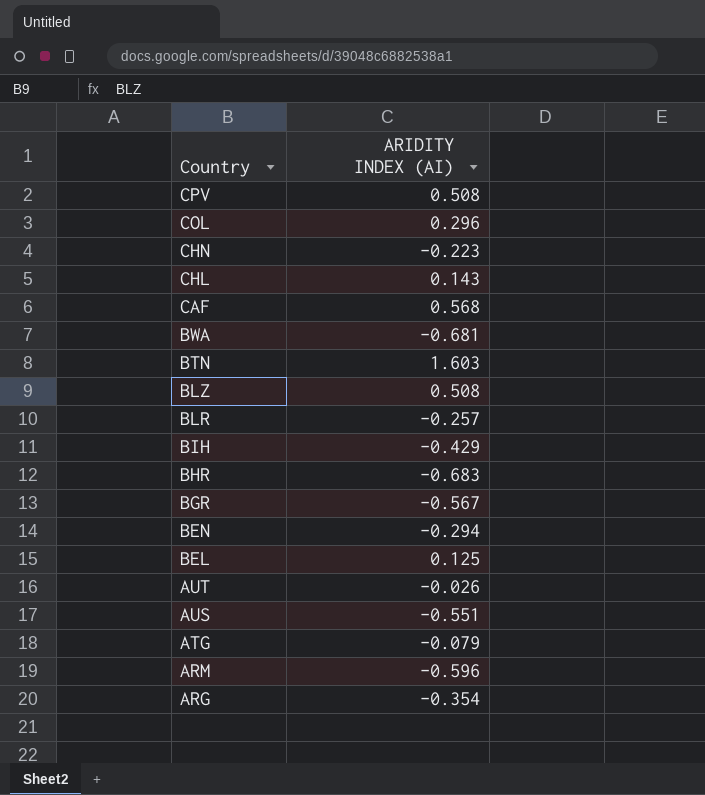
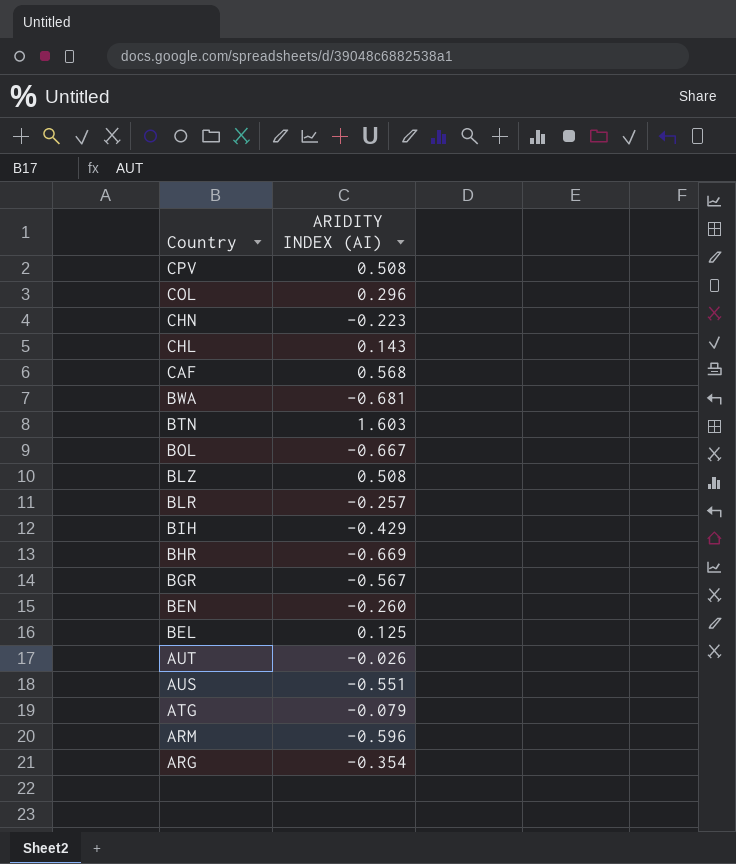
row BOL: none -> -0.667
BHR | ARIDITY INDEX (AI): -0.683 -> -0.669
BEN | ARIDITY INDEX (AI): -0.294 -> -0.260

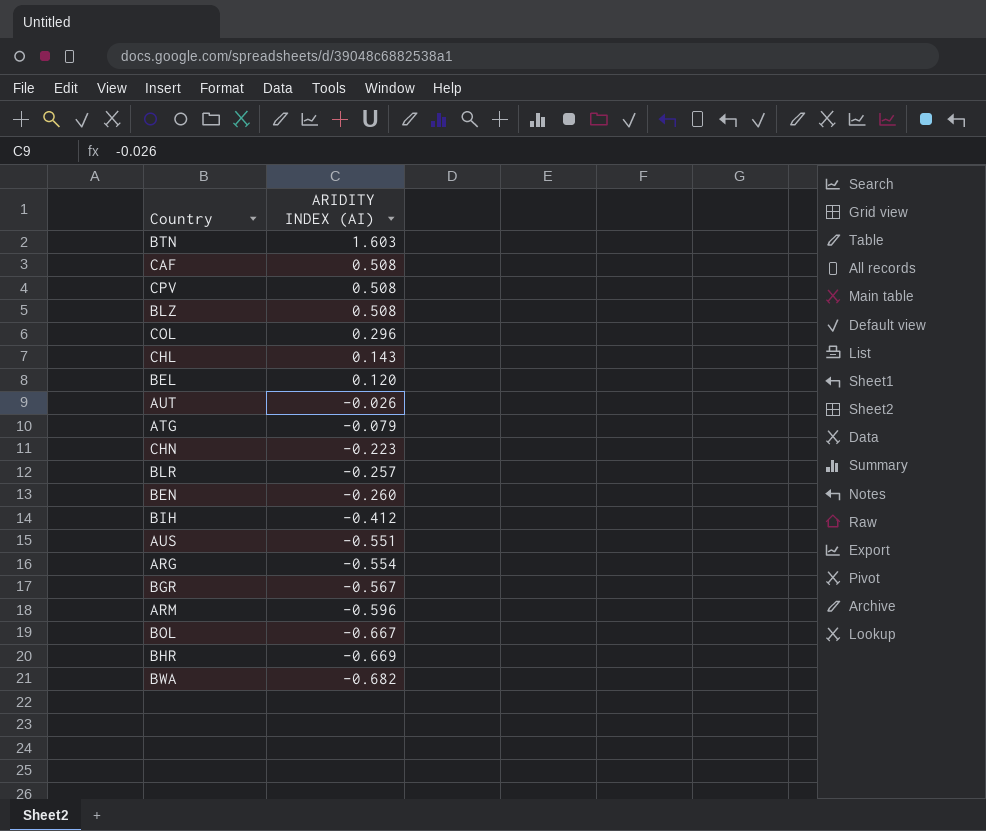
row order: Country descending -> ARIDITY INDEX (AI) descending
CAF | ARIDITY INDEX (AI): 0.568 -> 0.508
BEL | ARIDITY INDEX (AI): 0.125 -> 0.120
BIH | ARIDITY INDEX (AI): -0.429 -> -0.412
ARG | ARIDITY INDEX (AI): -0.354 -> -0.554
BWA | ARIDITY INDEX (AI): -0.681 -> -0.682

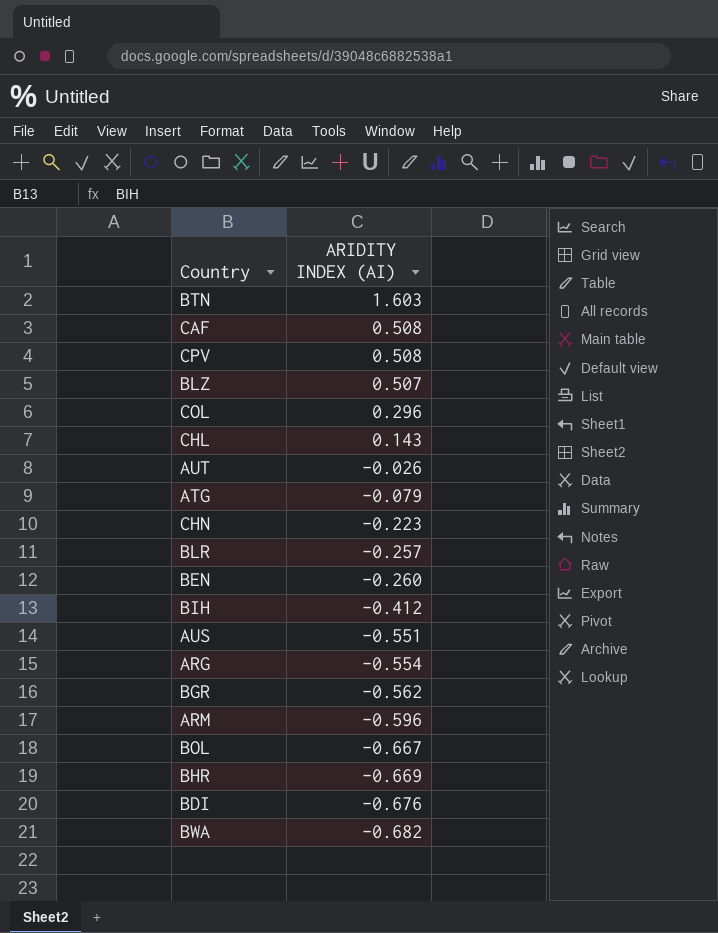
row BEL: 0.120 -> none
BLZ | ARIDITY INDEX (AI): 0.508 -> 0.507
BGR | ARIDITY INDEX (AI): -0.567 -> -0.562
row BDI: none -> -0.676

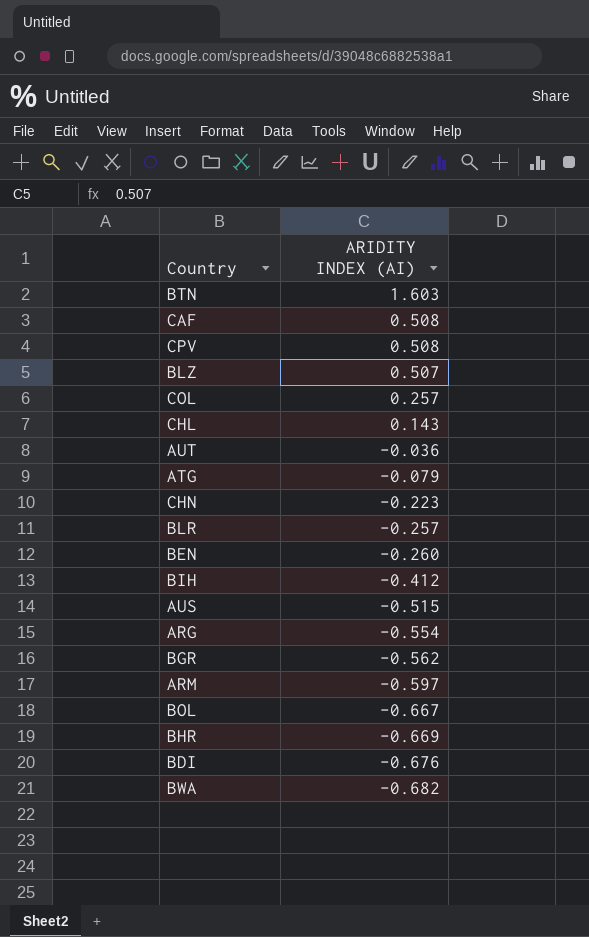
COL | ARIDITY INDEX (AI): 0.296 -> 0.257
AUT | ARIDITY INDEX (AI): -0.026 -> -0.036
AUS | ARIDITY INDEX (AI): -0.551 -> -0.515
ARM | ARIDITY INDEX (AI): -0.596 -> -0.597

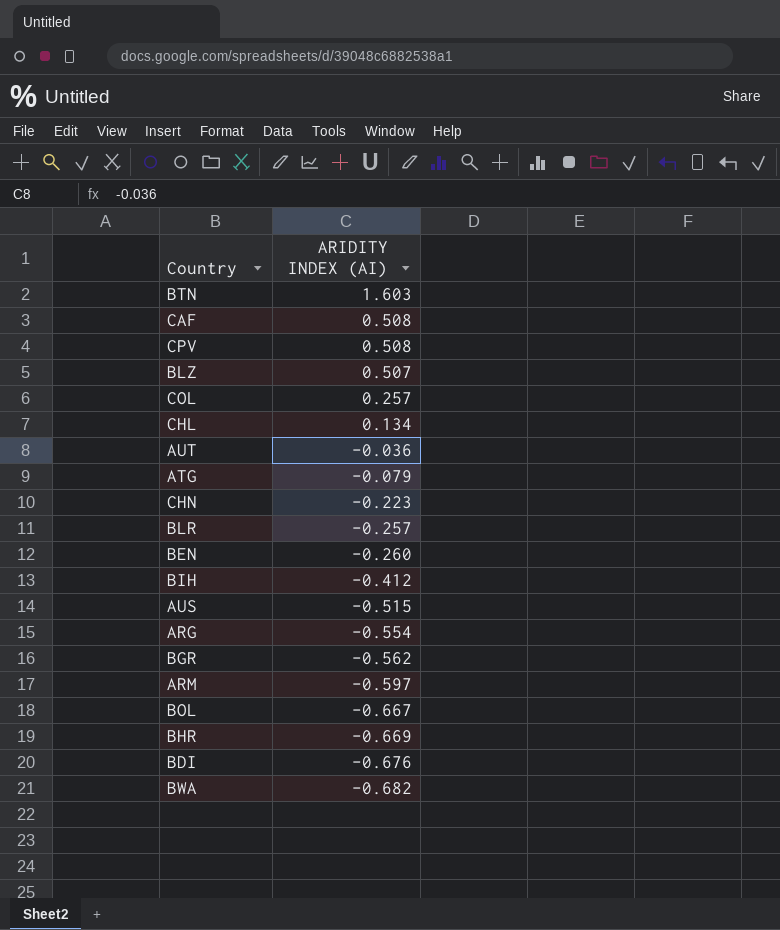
CHL | ARIDITY INDEX (AI): 0.143 -> 0.134

